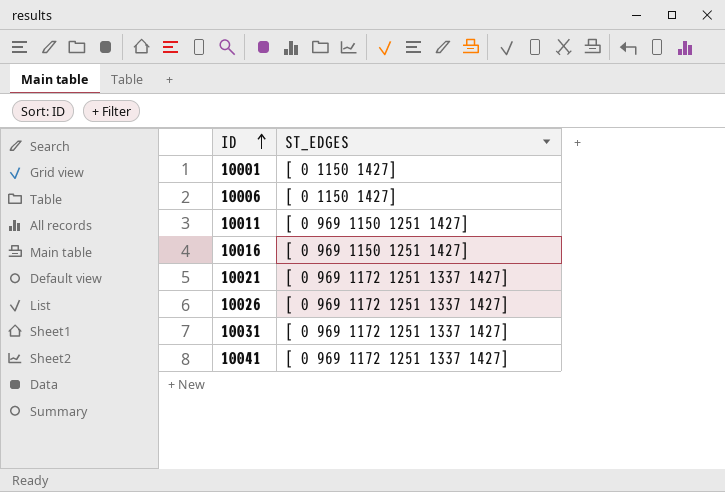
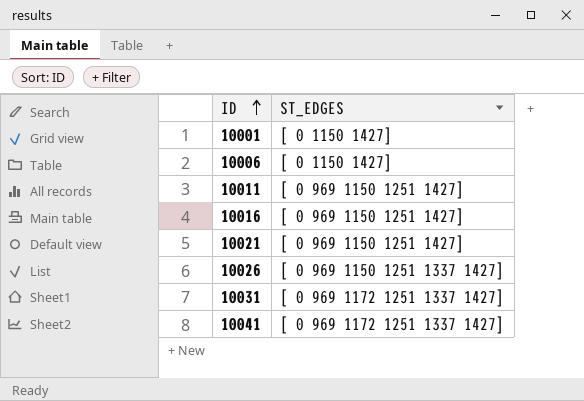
10021 | ST_EDGES: [ 0 969 1172 1251 1337 1427] -> [ 0 969 1150 1251 1427]
10026 | ST_EDGES: [ 0 969 1172 1251 1337 1427] -> [ 0 969 1150 1251 1337 1427]

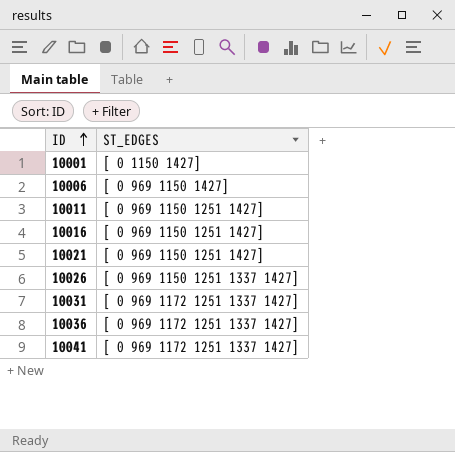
10006 | ST_EDGES: [ 0 1150 1427] -> [ 0 969 1150 1427]
row 10036: none -> [ 0 969 1172 1251 1337 1427]

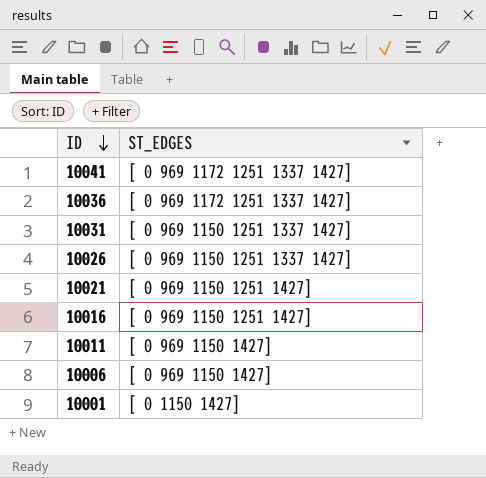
row order: ID ascending -> ID descending
10031 | ST_EDGES: [ 0 969 1172 1251 1337 1427] -> [ 0 969 1150 1251 1337 1427]
10011 | ST_EDGES: [ 0 969 1150 1251 1427] -> [ 0 969 1150 1427]

